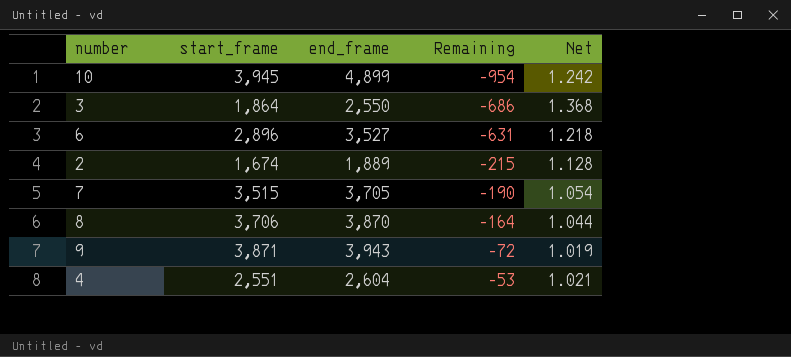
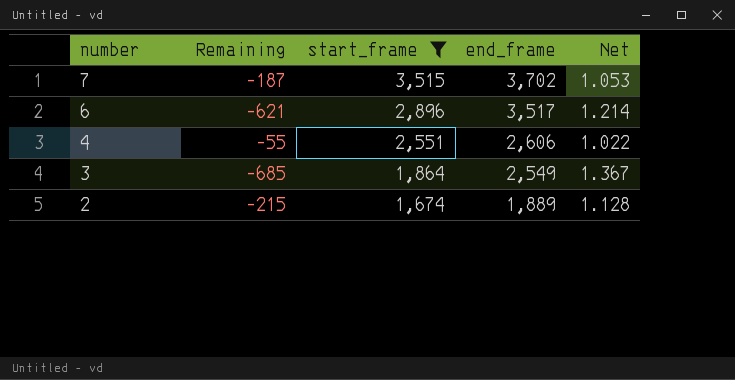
filter: none -> start_frame <= 3,515
row order: Remaining ascending -> number descending
column Remaining | position: 4 -> 2
7 | Remaining: -190 -> -187
7 | end_frame: 3,705 -> 3,702
7 | Net: 1.054 -> 1.053
6 | Remaining: -631 -> -621
6 | end_frame: 3,527 -> 3,517
6 | Net: 1.218 -> 1.214
4 | Remaining: -53 -> -55
4 | end_frame: 2,604 -> 2,606
4 | Net: 1.021 -> 1.022
3 | Remaining: -686 -> -685
3 | end_frame: 2,550 -> 2,549
3 | Net: 1.368 -> 1.367

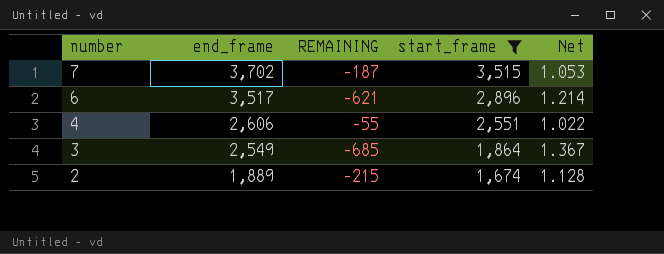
column end_frame | position: 4 -> 2
column name: Remaining -> REMAINING

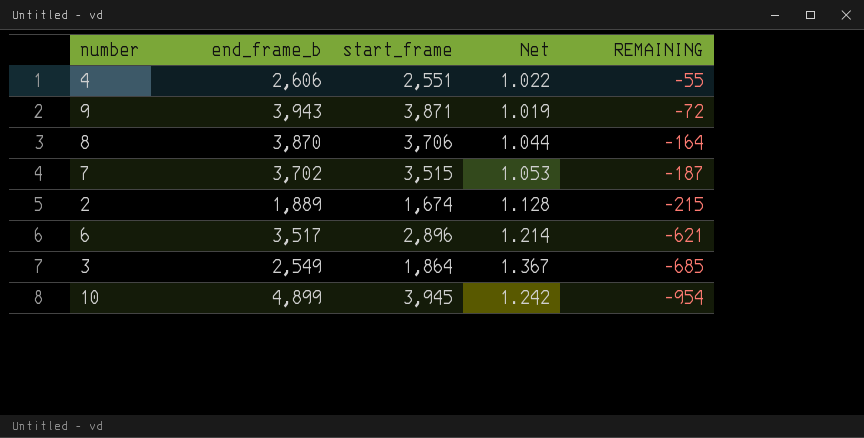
filter: start_frame <= 3,515 -> none
row order: number descending -> REMAINING descending
column name: end_frame -> end_frame_b
column REMAINING | position: 3 -> 5

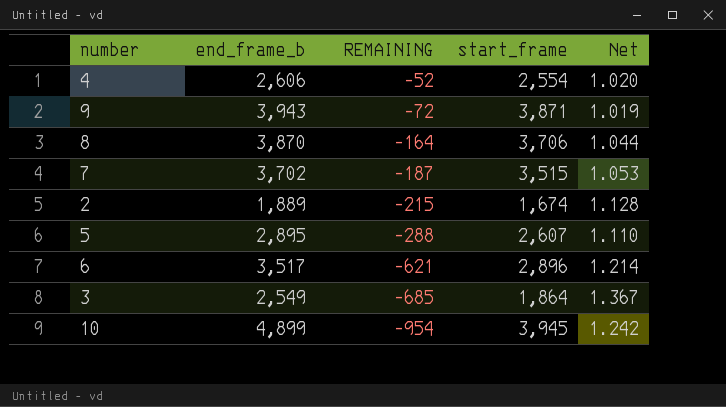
column REMAINING | position: 5 -> 3
4 | REMAINING: -55 -> -52
4 | start_frame: 2,551 -> 2,554
4 | Net: 1.022 -> 1.020
row 5: none -> 2,895 | -288 | 2,607 | 1.110

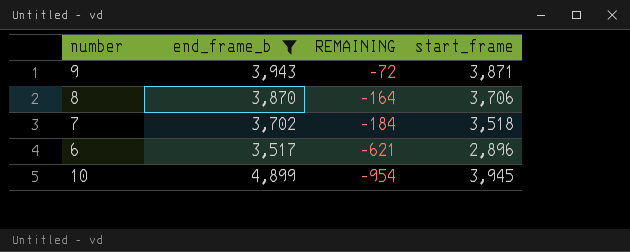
filter: none -> end_frame_b >= 3,517
column Net | formula: [end_frame_b] / [start_frame] -> none
7 | REMAINING: -187 -> -184
7 | start_frame: 3,515 -> 3,518

